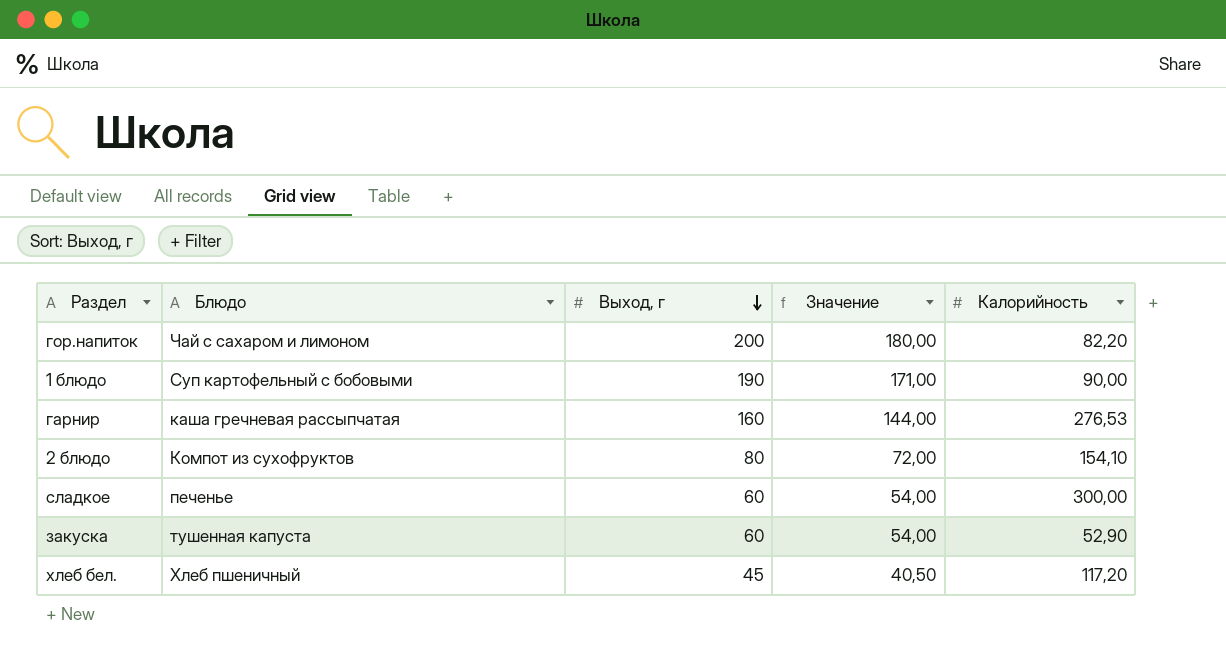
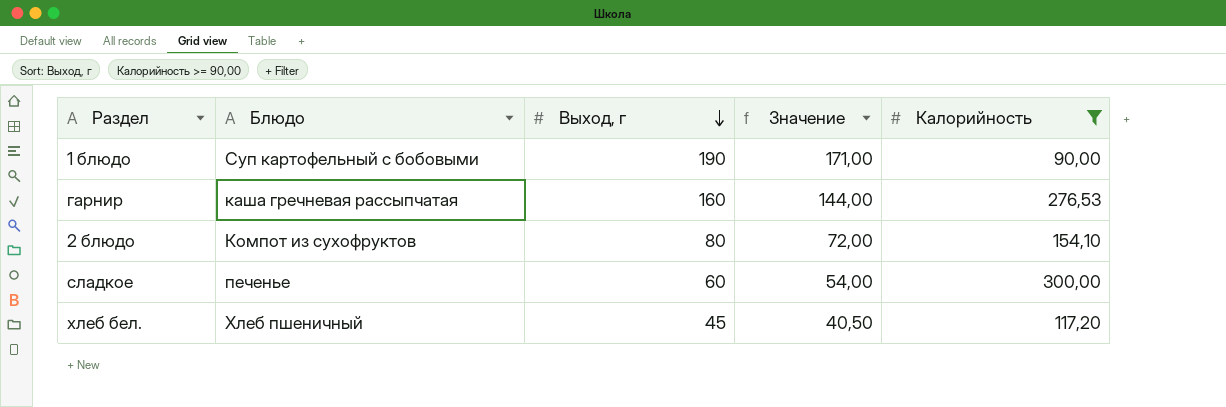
filter: none -> Калорийность >= 90,00

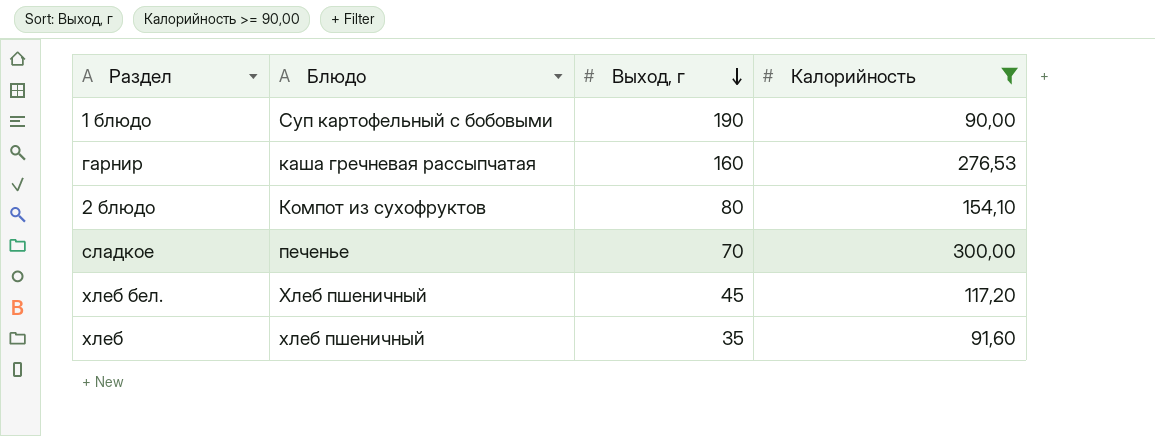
column Значение | formula: [Выход, г] * 0,9 -> none
сладкое | Выход, г: 60 -> 70
row хлеб: none -> хлеб пшеничный | 35 | 91,60

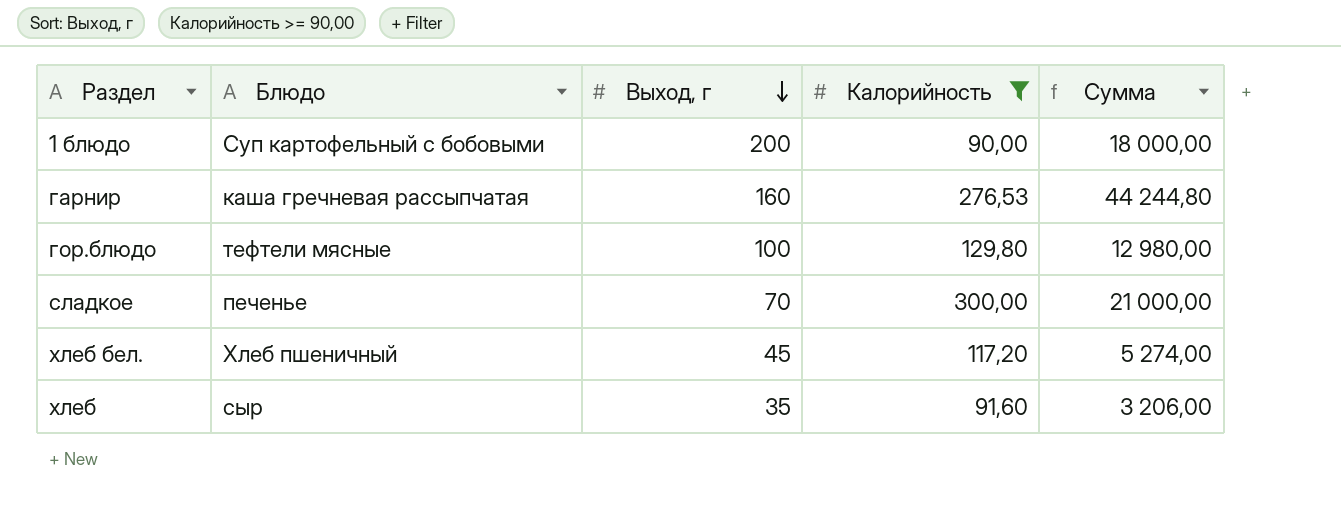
column Сумма | formula: none -> [Выход, г] * [Калорийность]
row 2 блюдо: Компот из сухофруктов | 80 | 154,10 -> none
1 блюдо | Выход, г: 190 -> 200
row гор.блюдо: none -> тефтели мясные | 100 | 129,80 | 12 980,00
хлеб | Блюдо: хлеб пшеничный -> сыр

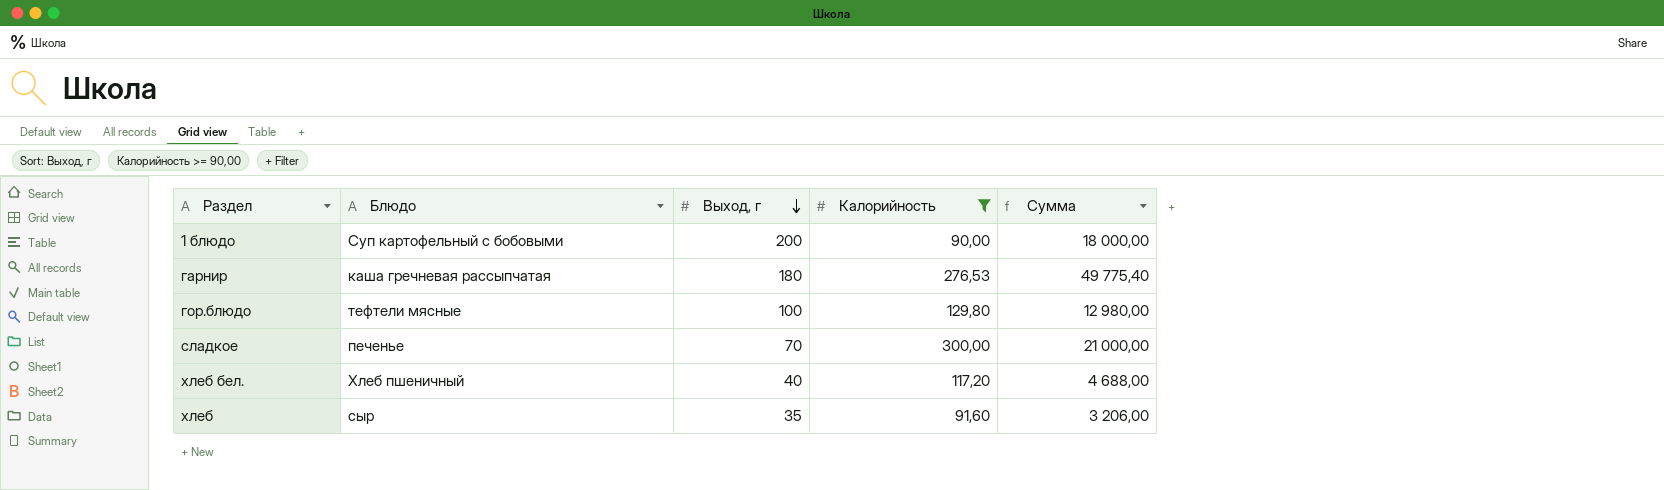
гарнир | Выход, г: 160 -> 180
гарнир | Сумма: 44 244,80 -> 49 775,40
хлеб бел. | Выход, г: 45 -> 40
хлеб бел. | Сумма: 5 274,00 -> 4 688,00

